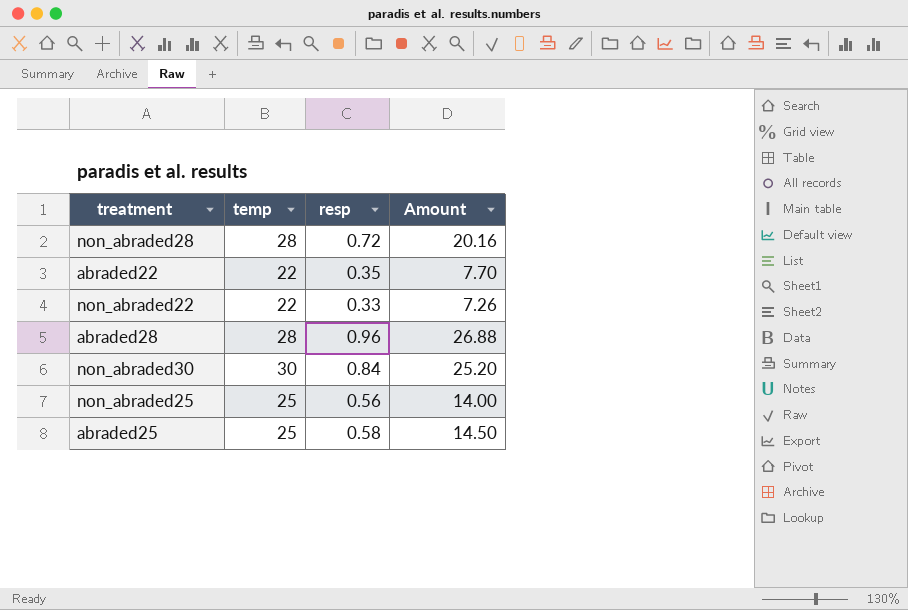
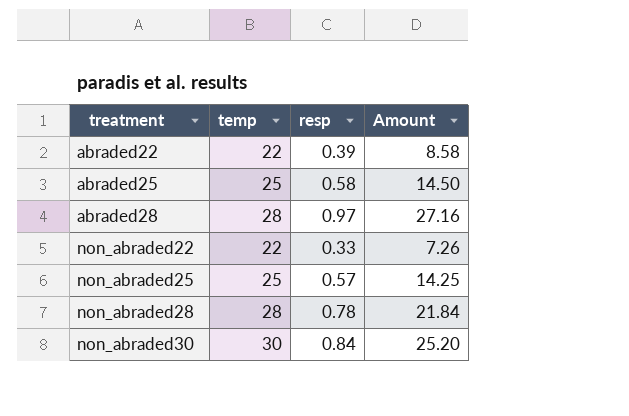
row order: none -> treatment ascending
abraded22 | resp: 0.35 -> 0.39
abraded22 | Amount: 7.70 -> 8.58
abraded28 | resp: 0.96 -> 0.97
abraded28 | Amount: 26.88 -> 27.16
non_abraded25 | resp: 0.56 -> 0.57
non_abraded25 | Amount: 14.00 -> 14.25
non_abraded28 | resp: 0.72 -> 0.78
non_abraded28 | Amount: 20.16 -> 21.84

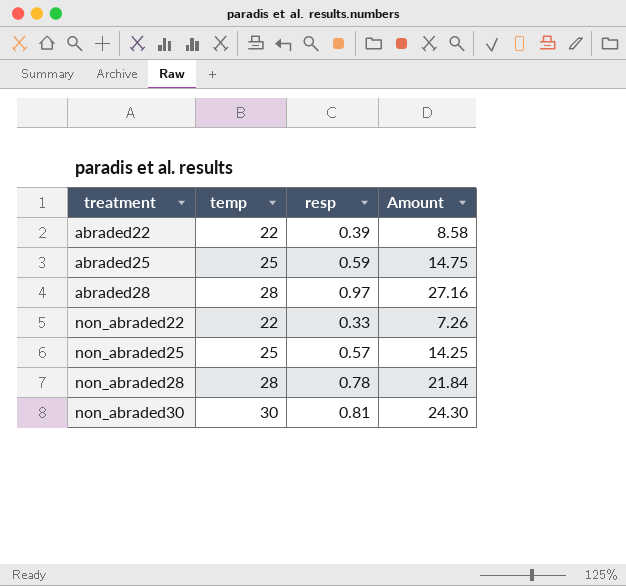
abraded25 | resp: 0.58 -> 0.59
abraded25 | Amount: 14.50 -> 14.75
non_abraded30 | resp: 0.84 -> 0.81
non_abraded30 | Amount: 25.20 -> 24.30

